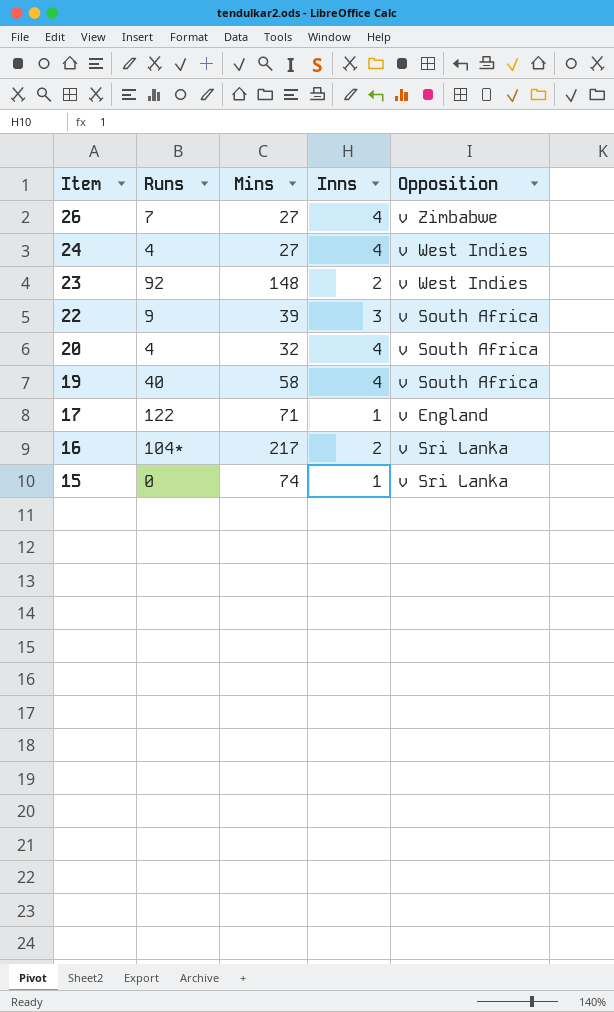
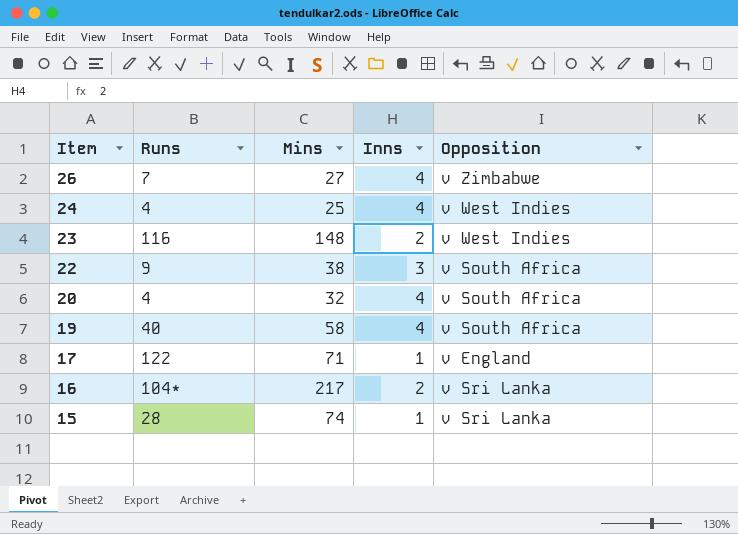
24 | Mins: 27 -> 25
23 | Runs: 92 -> 116
22 | Mins: 39 -> 38
15 | Runs: 0 -> 28

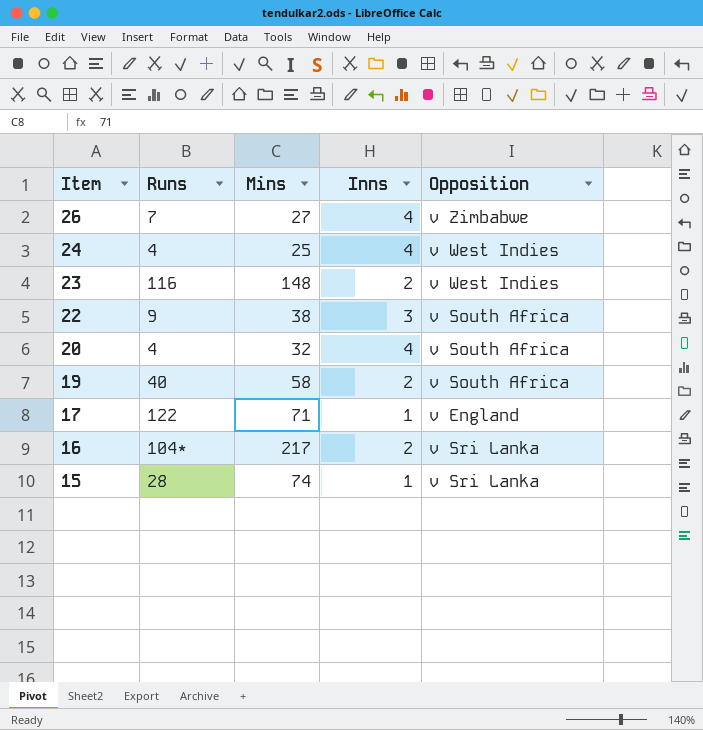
19 | Inns: 4 -> 2

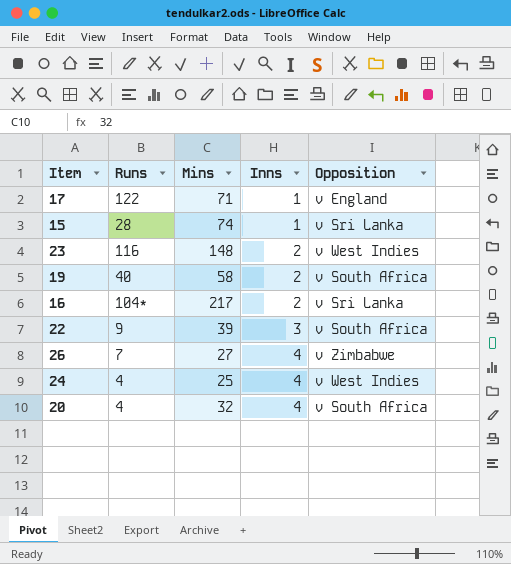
row order: Item descending -> Inns ascending
22 | Mins: 38 -> 39

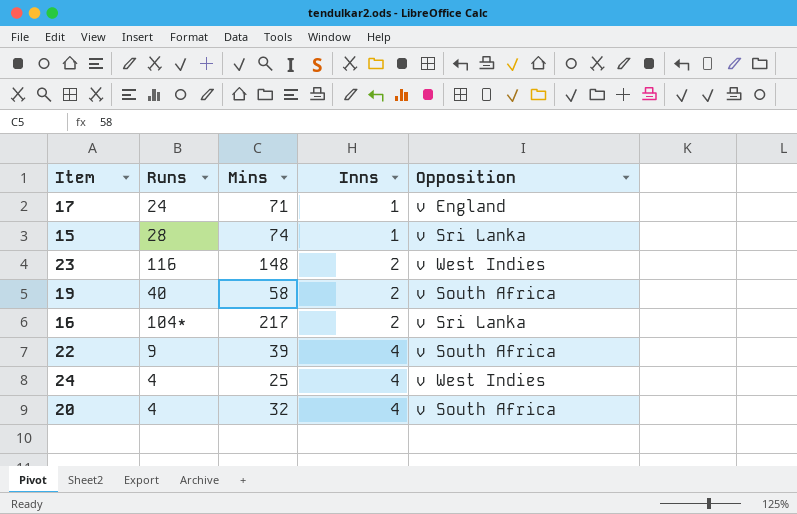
row 26: 7 | 27 | 4 | v Zimbabwe -> none
17 | Runs: 122 -> 24
22 | Inns: 3 -> 4

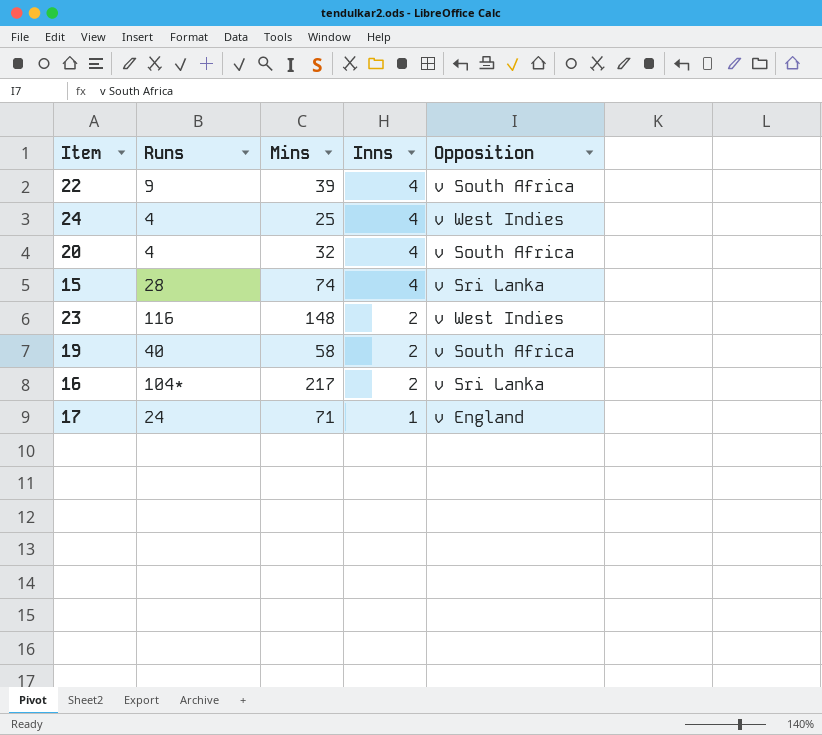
row order: Inns ascending -> Inns descending
15 | Inns: 1 -> 4

